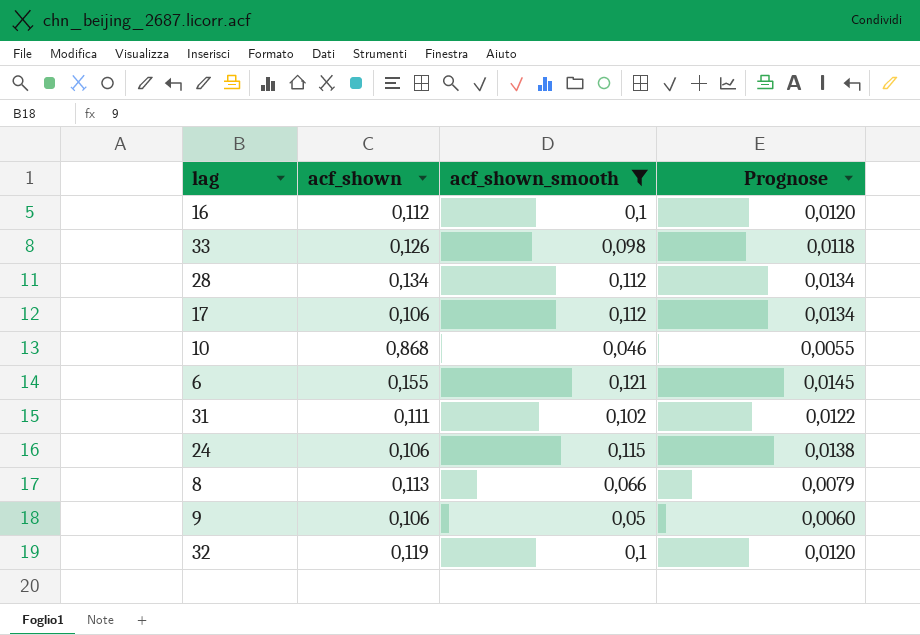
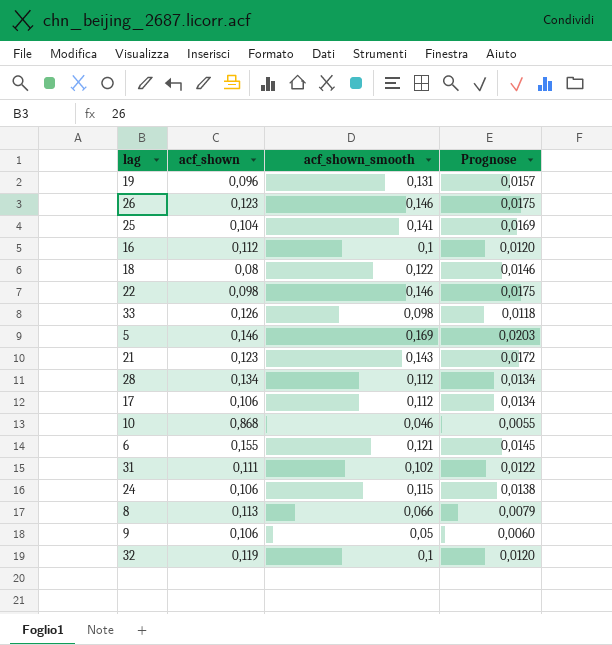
filter: acf_shown_smooth <= 0,121 -> none

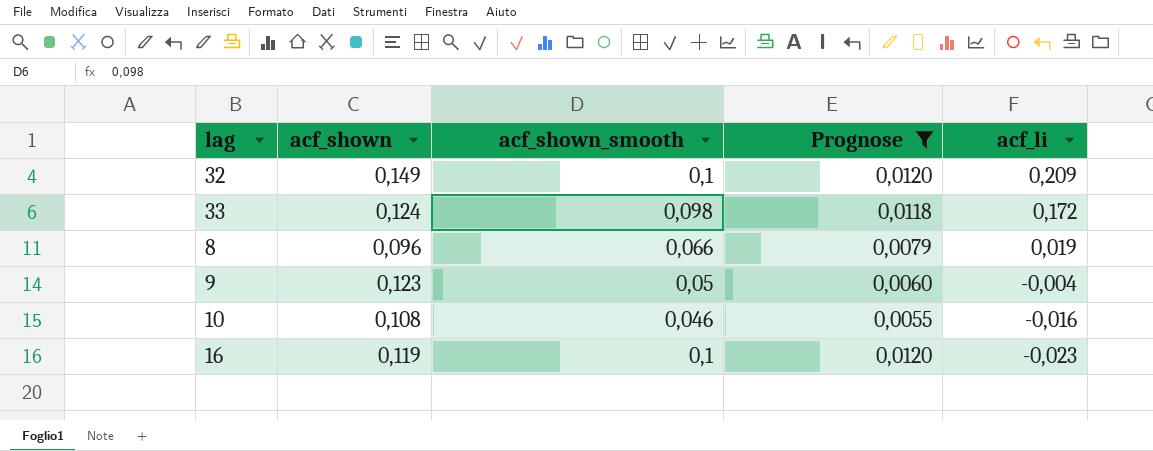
filter: none -> Prognose <= 0,0120
row order: none -> acf_li descending
column acf_li | position: none -> 5
32 | acf_shown: 0,119 -> 0,149
33 | acf_shown: 0,126 -> 0,124
8 | acf_shown: 0,113 -> 0,096
9 | acf_shown: 0,106 -> 0,123
10 | acf_shown: 0,868 -> 0,108
16 | acf_shown: 0,112 -> 0,119

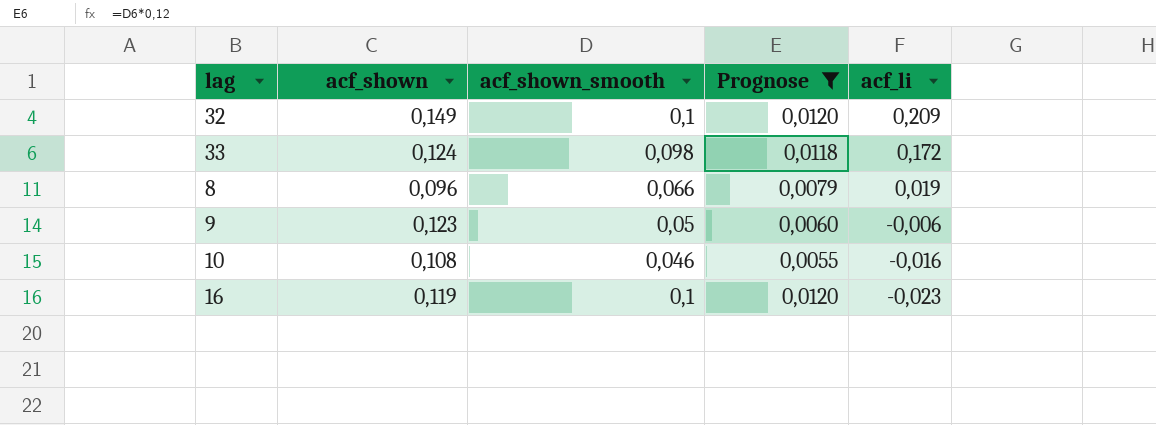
9 | acf_li: -0,004 -> -0,006

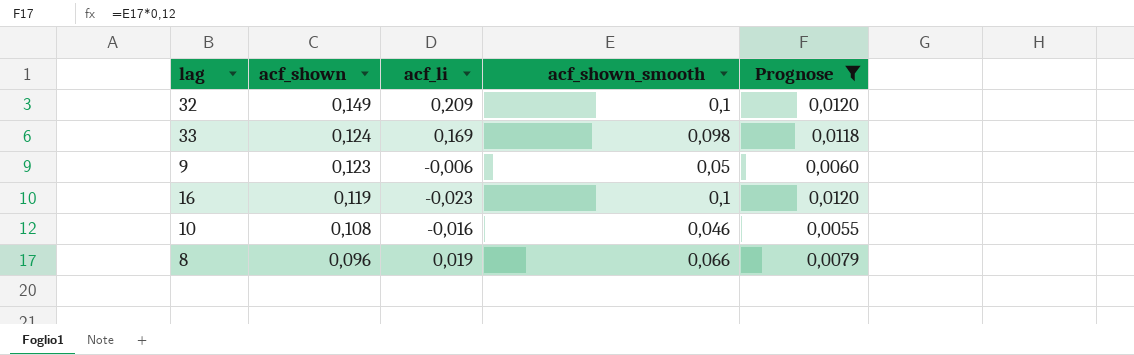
row order: acf_li descending -> acf_shown descending
column acf_li | position: 5 -> 3
33 | acf_li: 0,172 -> 0,169

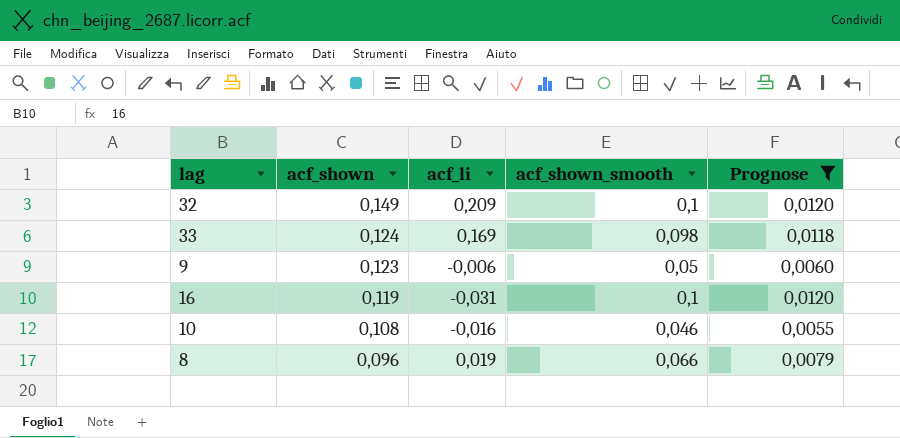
16 | acf_li: -0,023 -> -0,031

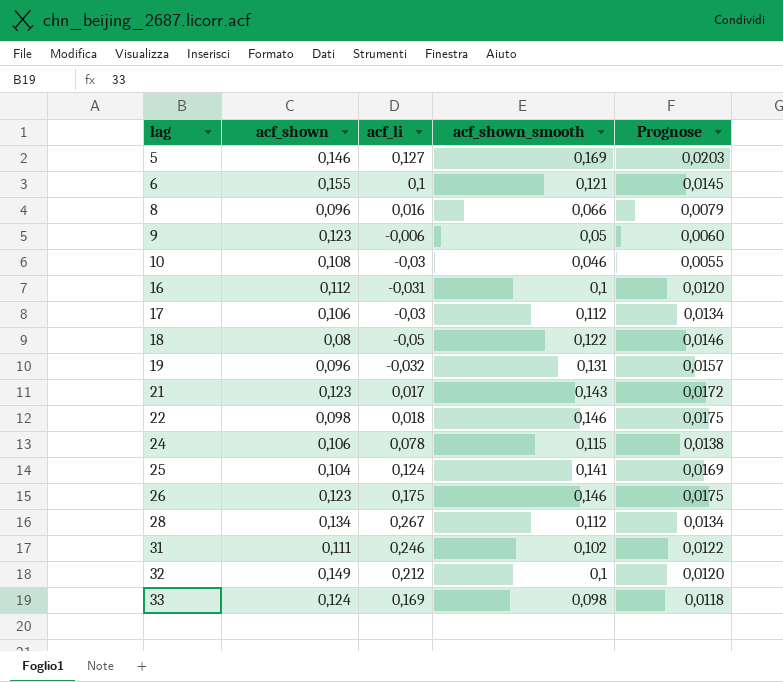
filter: Prognose <= 0,0120 -> none
row order: acf_shown descending -> lag ascending
8 | acf_li: 0,019 -> 0,016
10 | acf_li: -0,016 -> -0,03
16 | acf_shown: 0,119 -> 0,112
32 | acf_li: 0,209 -> 0,212

